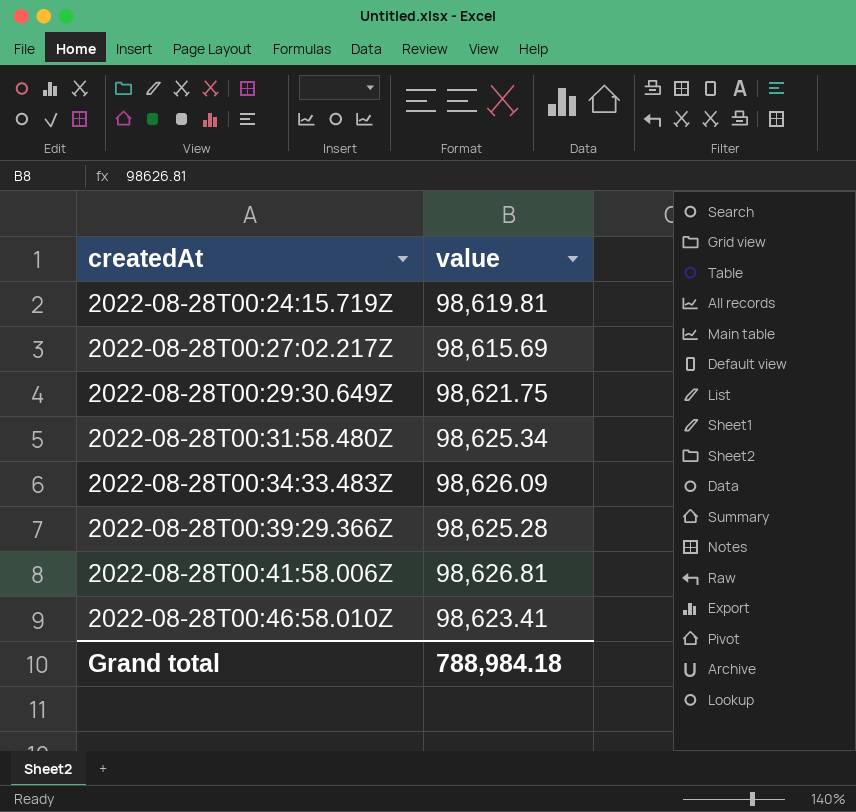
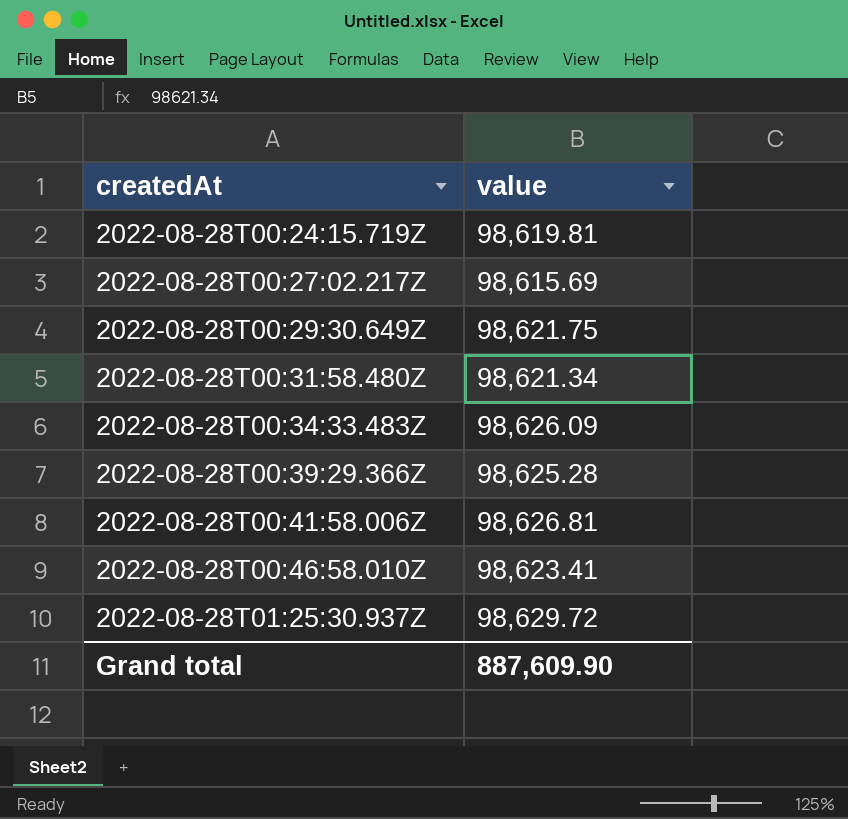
2022-08-28T00:31:58.480Z | value: 98,625.34 -> 98,621.34
row 2022-08-28T01:25:30.937Z: none -> 98,629.72
Grand total | value: 788,984.18 -> 887,609.90

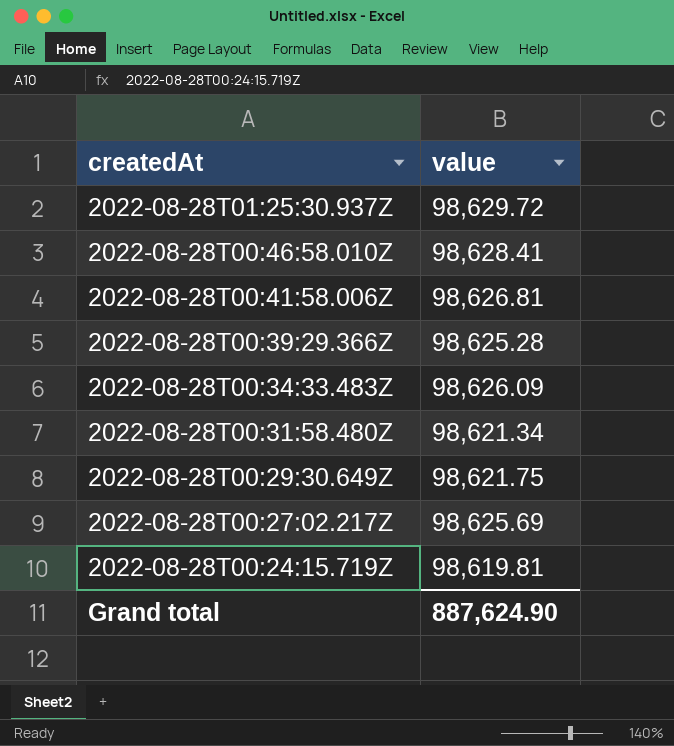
row order: createdAt ascending -> createdAt descending
2022-08-28T00:46:58.010Z | value: 98,623.41 -> 98,628.41
2022-08-28T00:27:02.217Z | value: 98,615.69 -> 98,625.69
Grand total | value: 887,609.90 -> 887,624.90

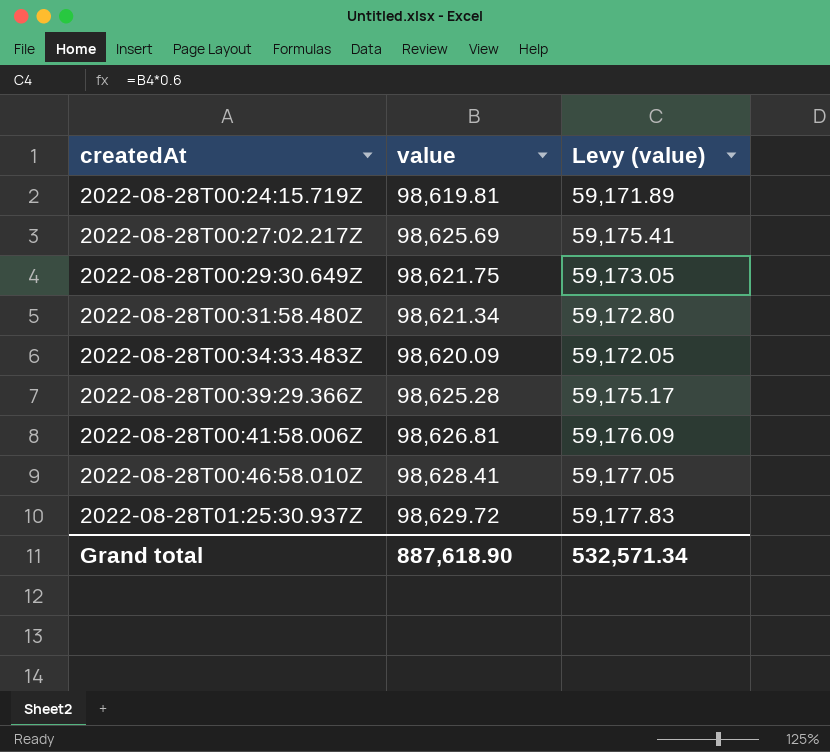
row order: createdAt descending -> createdAt ascending
column Levy (value) | formula: none -> [value] * 0.6
2022-08-28T00:34:33.483Z | value: 98,626.09 -> 98,620.09
Grand total | value: 887,624.90 -> 887,618.90

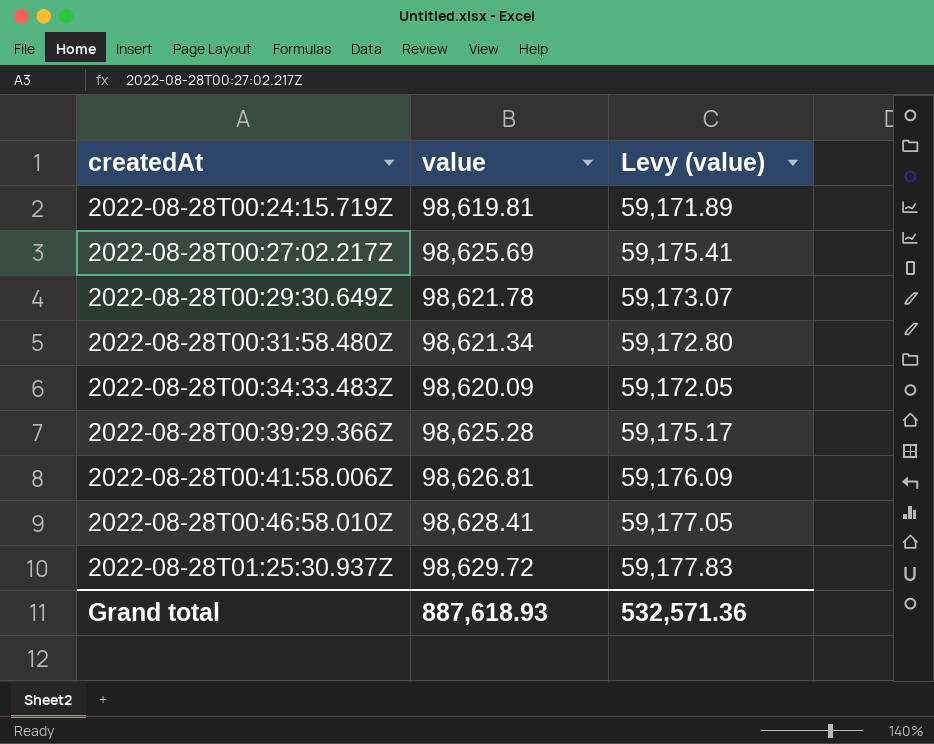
2022-08-28T00:29:30.649Z | value: 98,621.75 -> 98,621.78
2022-08-28T00:29:30.649Z | Levy (value): 59,173.05 -> 59,173.07
Grand total | value: 887,618.90 -> 887,618.93
Grand total | Levy (value): 532,571.34 -> 532,571.36

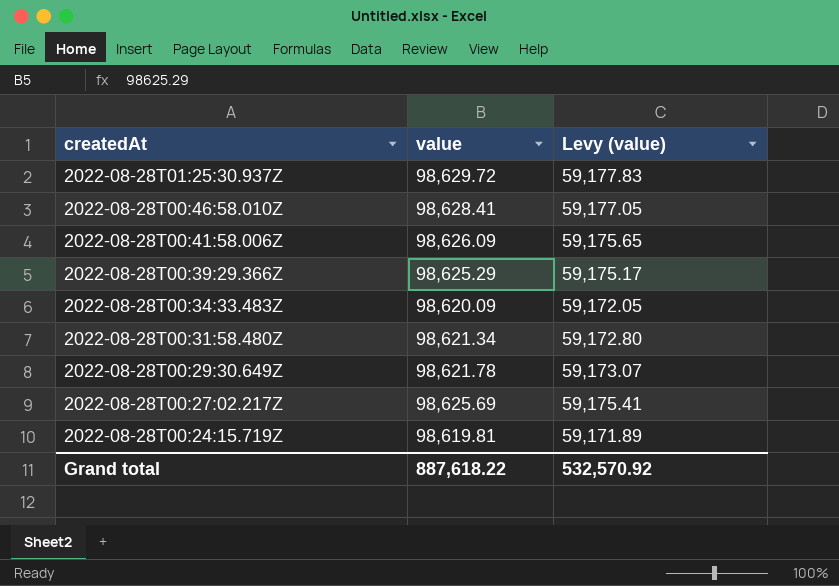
row order: createdAt ascending -> createdAt descending
2022-08-28T00:41:58.006Z | value: 98,626.81 -> 98,626.09
2022-08-28T00:41:58.006Z | Levy (value): 59,176.09 -> 59,175.65
2022-08-28T00:39:29.366Z | value: 98,625.28 -> 98,625.29
Grand total | value: 887,618.93 -> 887,618.22
Grand total | Levy (value): 532,571.36 -> 532,570.92

